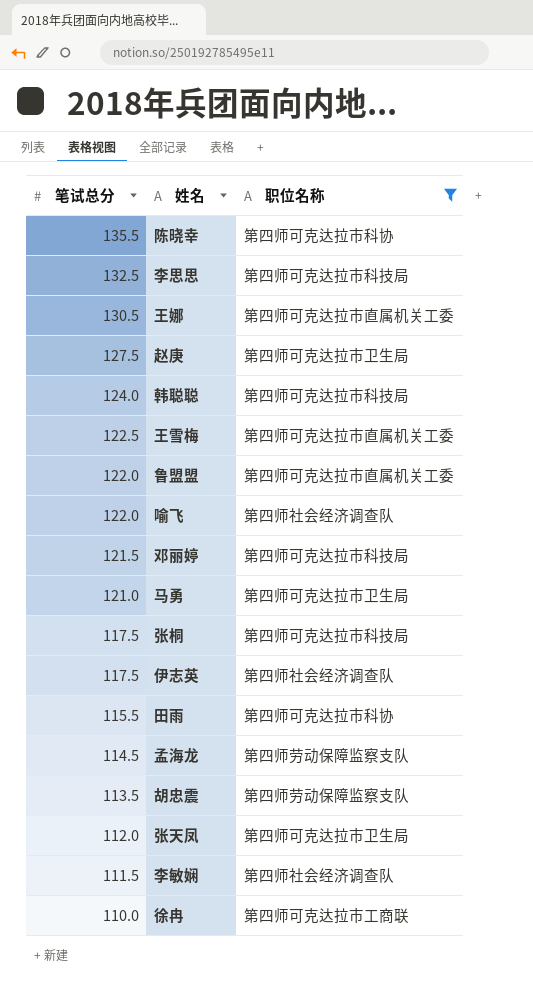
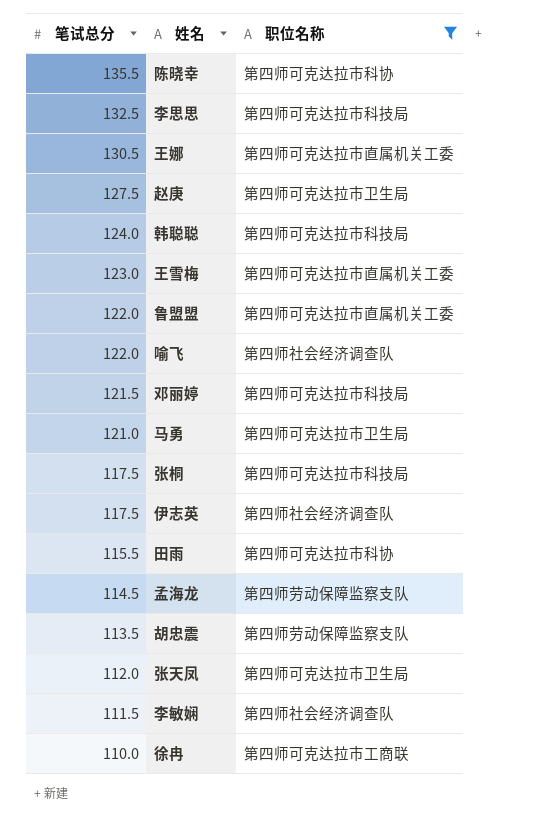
王雪梅 | 笔试总分: 122.5 -> 123.0

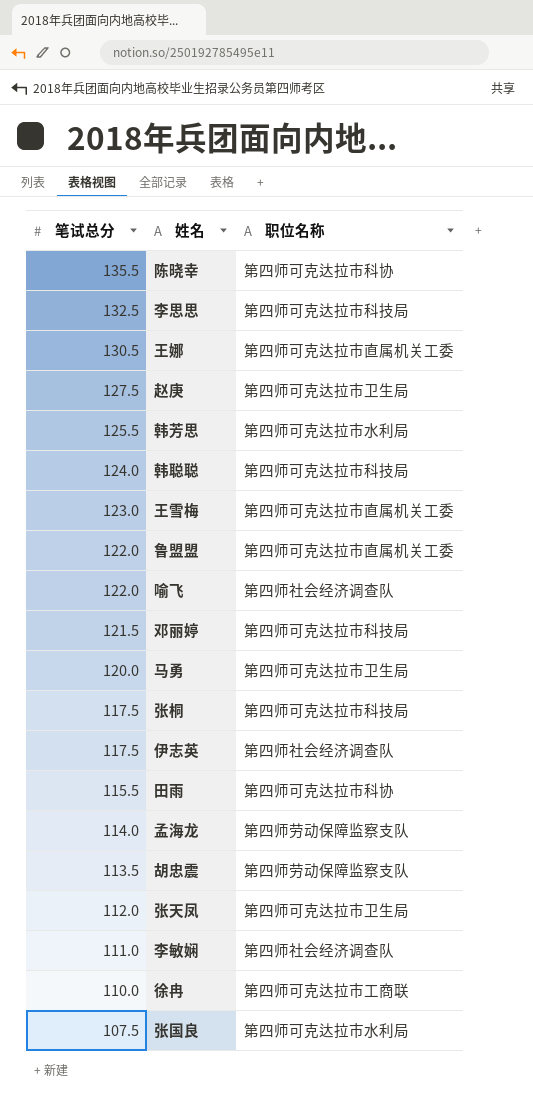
filter: 职位名称 != 第四师可克达拉市水利局 -> none
马勇 | 笔试总分: 121.0 -> 120.0
孟海龙 | 笔试总分: 114.5 -> 114.0
李敏娴 | 笔试总分: 111.5 -> 111.0

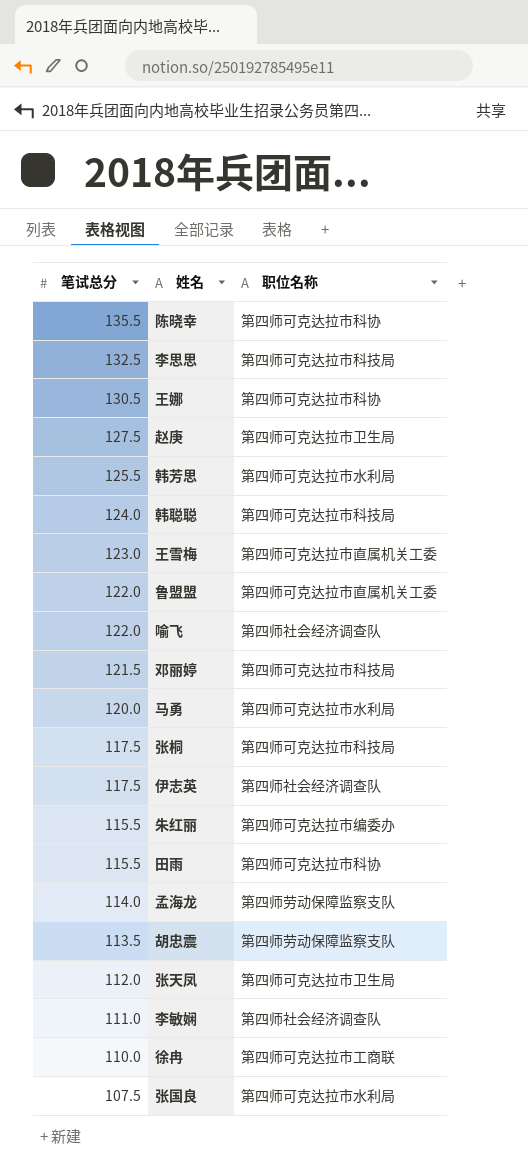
王娜 | 职位名称: 第四师可克达拉市直属机关工委 -> 第四师可克达拉市科协
马勇 | 职位名称: 第四师可克达拉市卫生局 -> 第四师可克达拉市水利局
row 朱红丽: none -> 115.5 | 第四师可克达拉市编委办

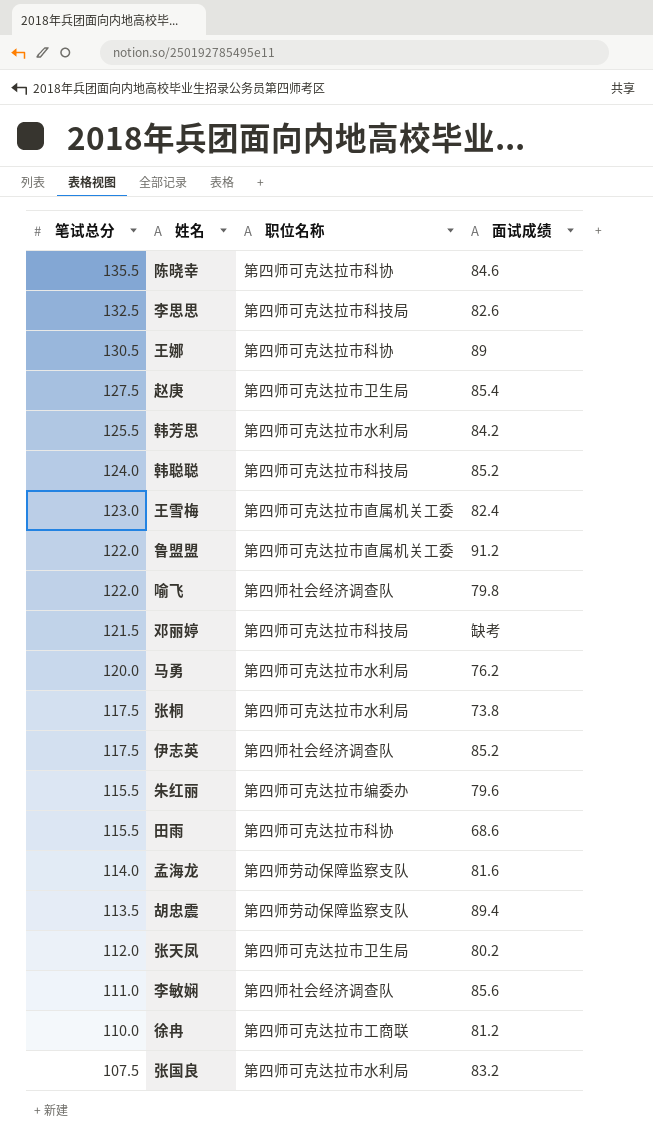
column 面试成绩 | position: none -> 4
张桐 | 职位名称: 第四师可克达拉市科技局 -> 第四师可克达拉市水利局

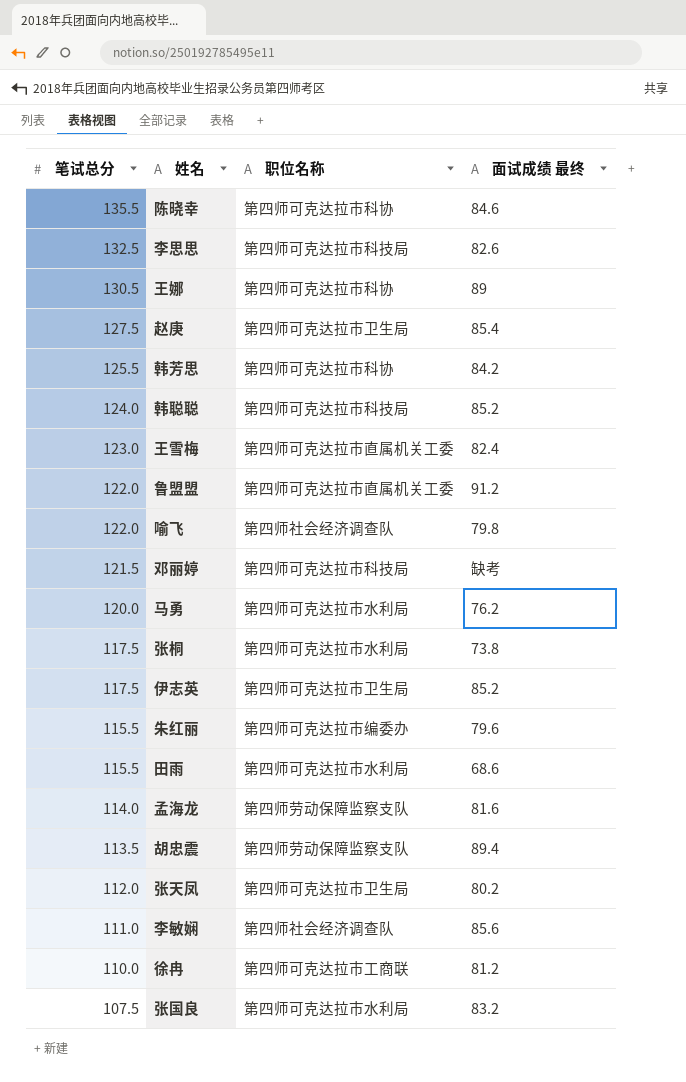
column name: 面试成绩 -> 面试成绩 最终
韩芳思 | 职位名称: 第四师可克达拉市水利局 -> 第四师可克达拉市科协
伊志英 | 职位名称: 第四师社会经济调查队 -> 第四师可克达拉市卫生局
田雨 | 职位名称: 第四师可克达拉市科协 -> 第四师可克达拉市水利局

